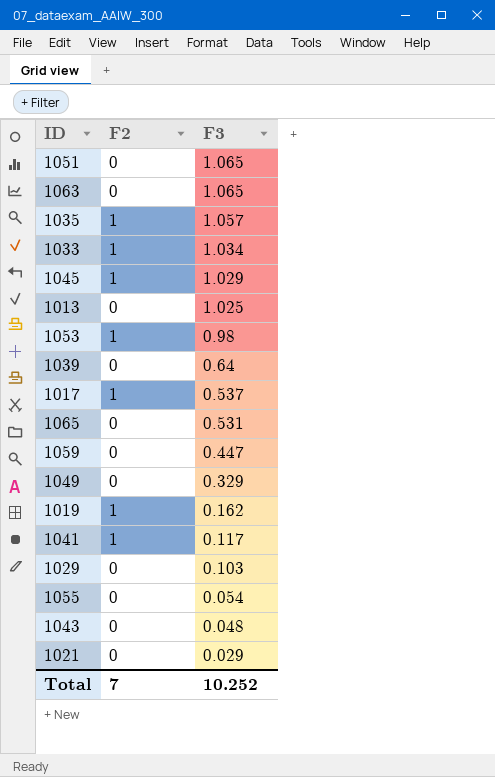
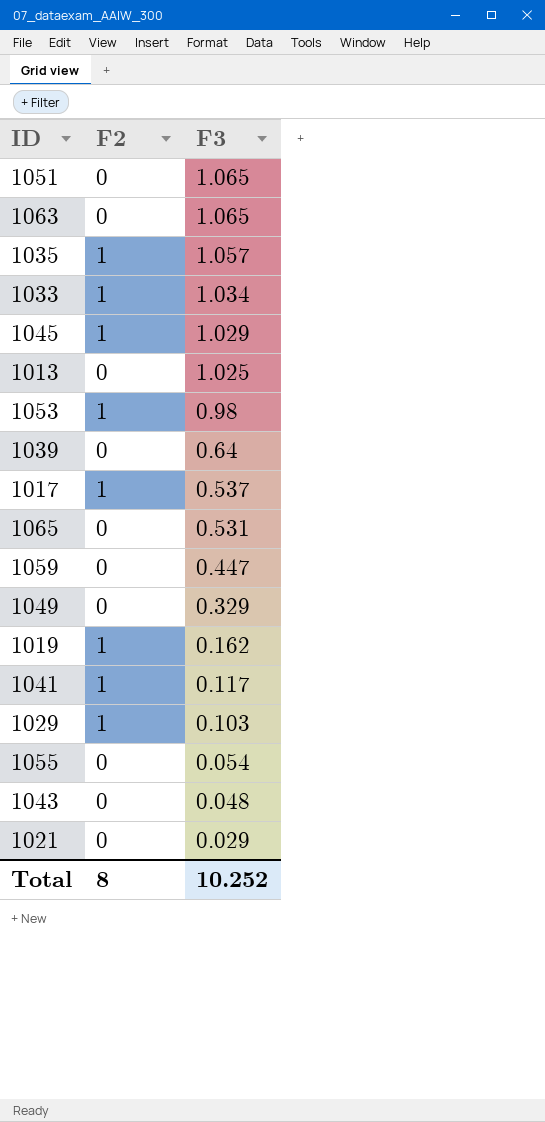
1029 | F2: 0 -> 1
Total | F2: 7 -> 8

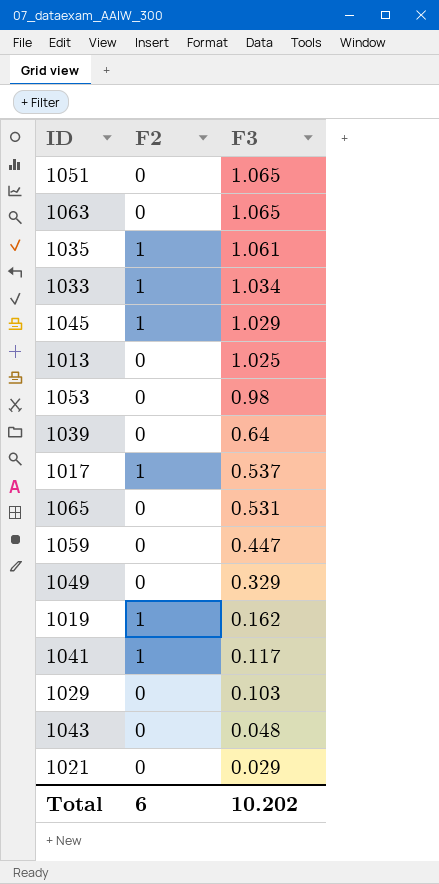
row 1055: 0 | 0.054 -> none
1035 | F3: 1.057 -> 1.061
1053 | F2: 1 -> 0
1029 | F2: 1 -> 0
Total | F2: 8 -> 6
Total | F3: 10.252 -> 10.202

